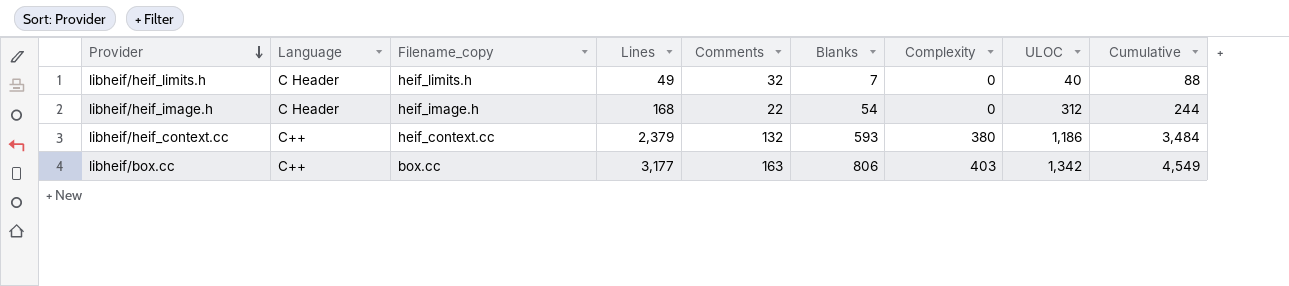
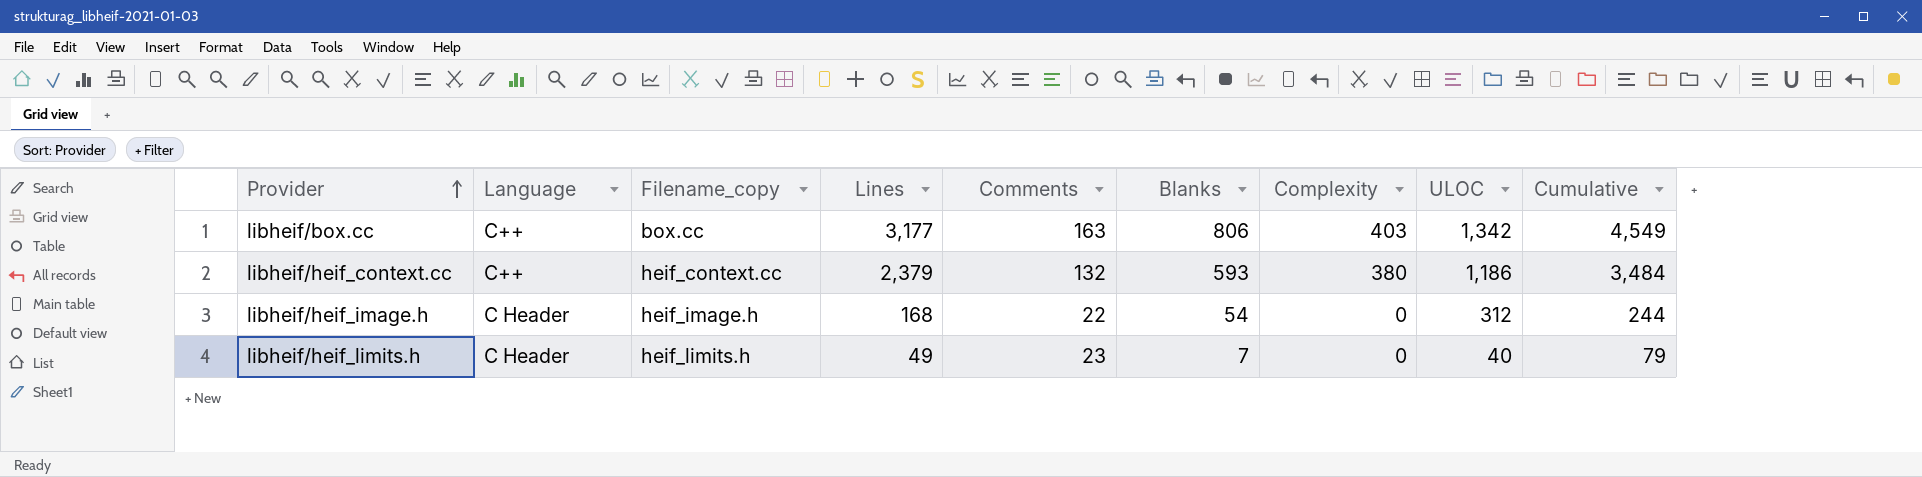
row order: Provider descending -> Provider ascending
libheif/heif_limits.h | Comments: 32 -> 23
libheif/heif_limits.h | Cumulative: 88 -> 79

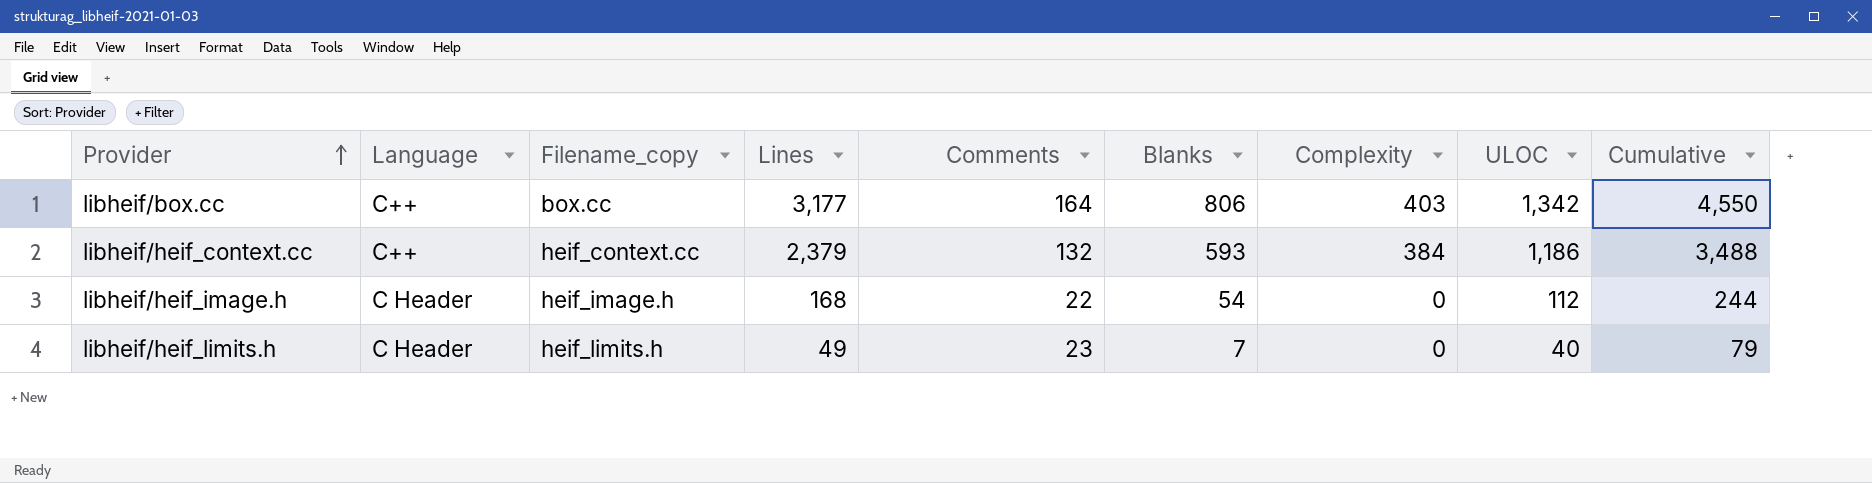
libheif/box.cc | Comments: 163 -> 164
libheif/box.cc | Cumulative: 4,549 -> 4,550
libheif/heif_context.cc | Complexity: 380 -> 384
libheif/heif_context.cc | Cumulative: 3,484 -> 3,488
libheif/heif_image.h | ULOC: 312 -> 112

